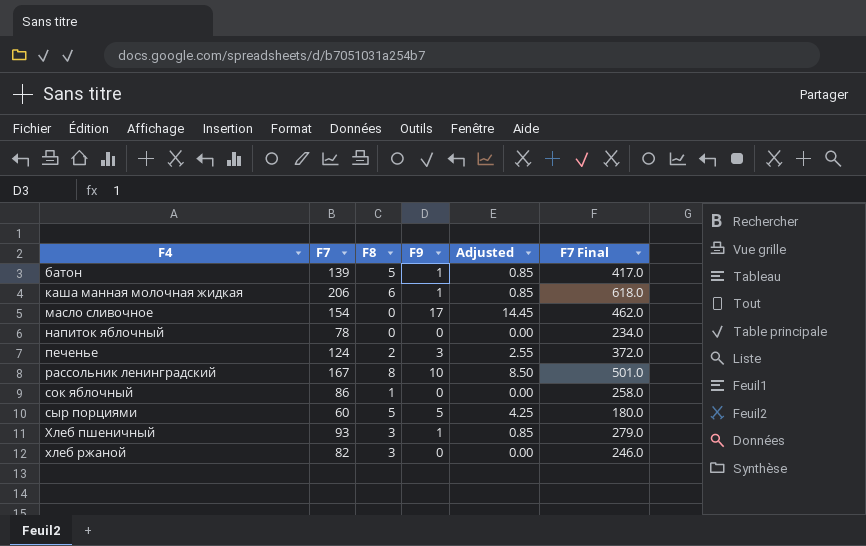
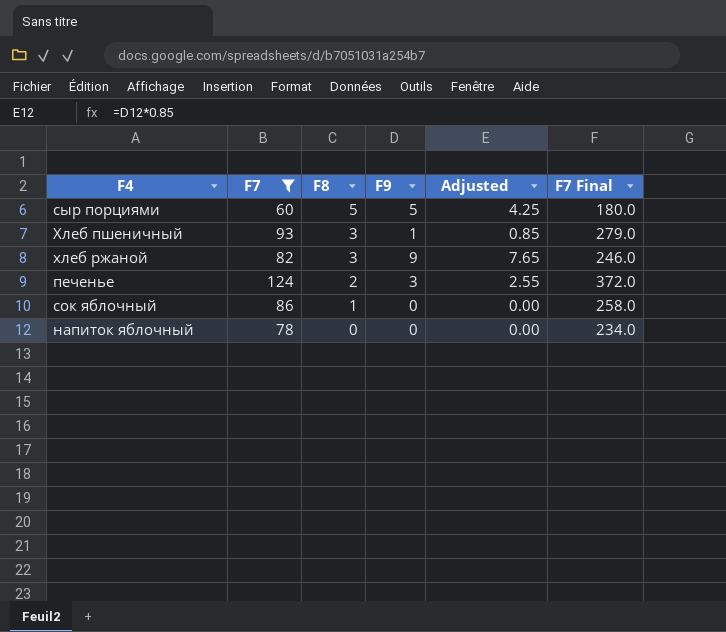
filter: none -> F7 <= 124
row order: F4 ascending -> F8 descending
хлеб ржаной | F9: 0 -> 9
хлеб ржаной | Adjusted: 0.00 -> 7.65

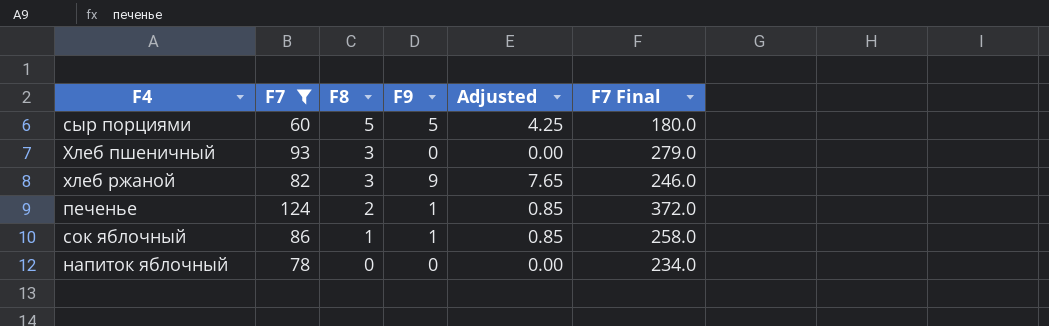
Хлеб пшеничный | F9: 1 -> 0
Хлеб пшеничный | Adjusted: 0.85 -> 0.00
печенье | F9: 3 -> 1
печенье | Adjusted: 2.55 -> 0.85
сок яблочный | F9: 0 -> 1
сок яблочный | Adjusted: 0.00 -> 0.85

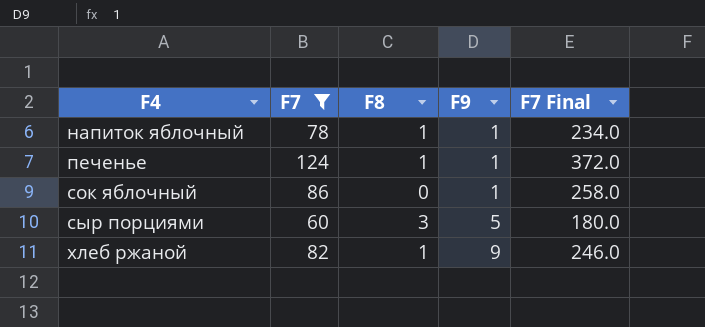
row order: F8 descending -> F4 ascending
column Adjusted | formula: [F9] * 0.85 -> none
row Хлеб пшеничный: 93 | 3 | 0 | 0.00 | 279.0 -> none
напиток яблочный | F8: 0 -> 1
напиток яблочный | F9: 0 -> 1
печенье | F8: 2 -> 1
сок яблочный | F8: 1 -> 0
сыр порциями | F8: 5 -> 3
хлеб ржаной | F8: 3 -> 1

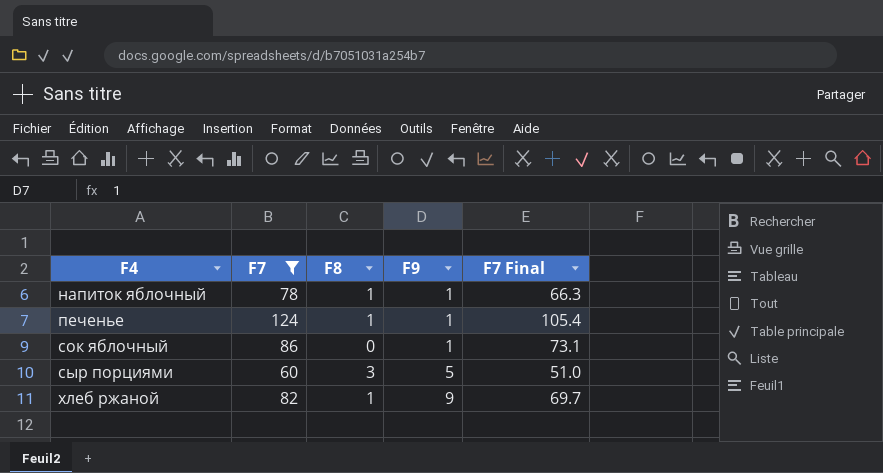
column F7 Final | formula: [F7] * 3 -> [F7] * 0.85

